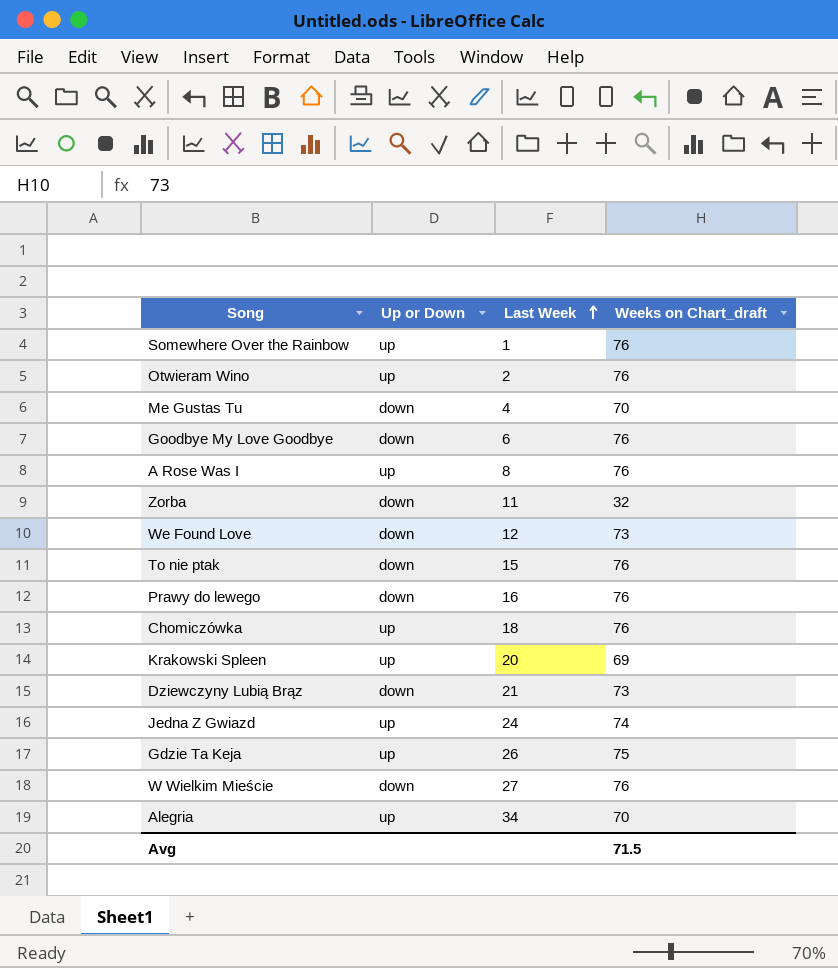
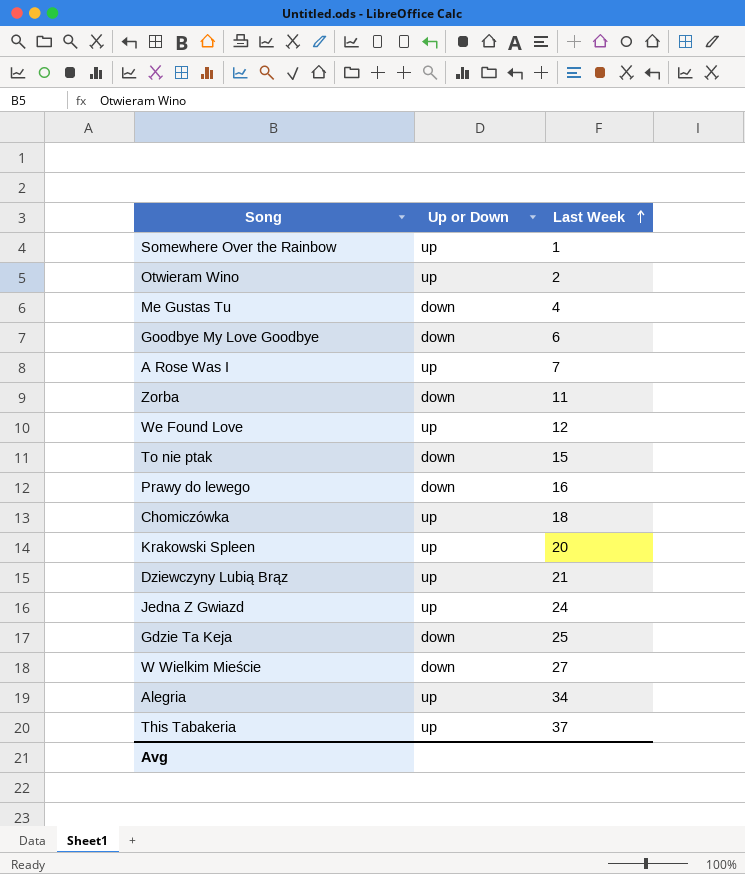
column Weeks on Chart_draft | position: 4 -> none
A Rose Was I | Last Week: 8 -> 7
We Found Love | Up or Down: down -> up
Dziewczyny Lubią Brąz | Up or Down: down -> up
Gdzie Ta Keja | Up or Down: up -> down
Gdzie Ta Keja | Last Week: 26 -> 25
row This Tabakeria: none -> up | 37

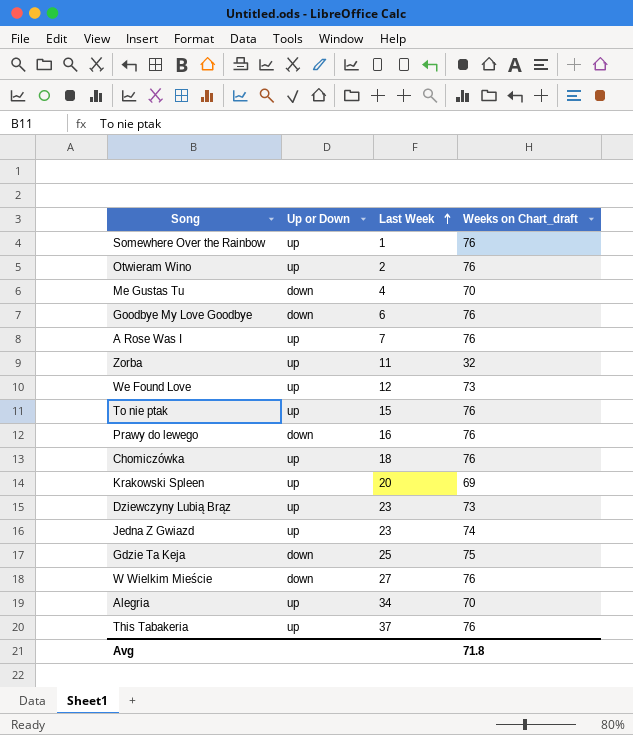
column Weeks on Chart_draft | position: none -> 4
Zorba | Up or Down: down -> up
To nie ptak | Up or Down: down -> up
Dziewczyny Lubią Brąz | Last Week: 21 -> 23
Jedna Z Gwiazd | Last Week: 24 -> 23

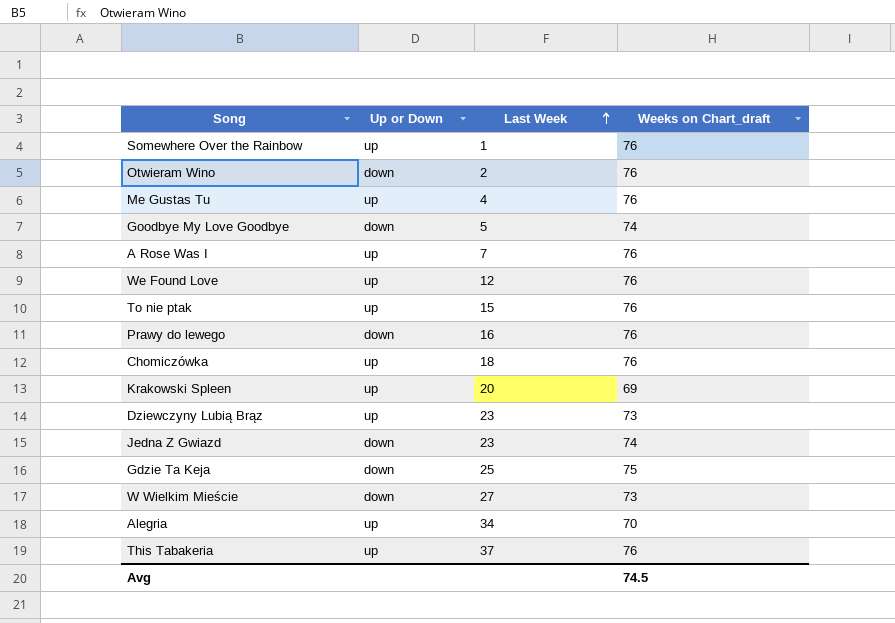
row Zorba: up | 11 | 32 -> none
Otwieram Wino | Up or Down: up -> down
Me Gustas Tu | Up or Down: down -> up
Me Gustas Tu | Weeks on Chart_draft: 70 -> 76
Goodbye My Love Goodbye | Last Week: 6 -> 5
Goodbye My Love Goodbye | Weeks on Chart_draft: 76 -> 74
We Found Love | Weeks on Chart_draft: 73 -> 76
Jedna Z Gwiazd | Up or Down: up -> down
W Wielkim Mieście | Weeks on Chart_draft: 76 -> 73
Avg | Weeks on Chart_draft: 71.8 -> 74.5

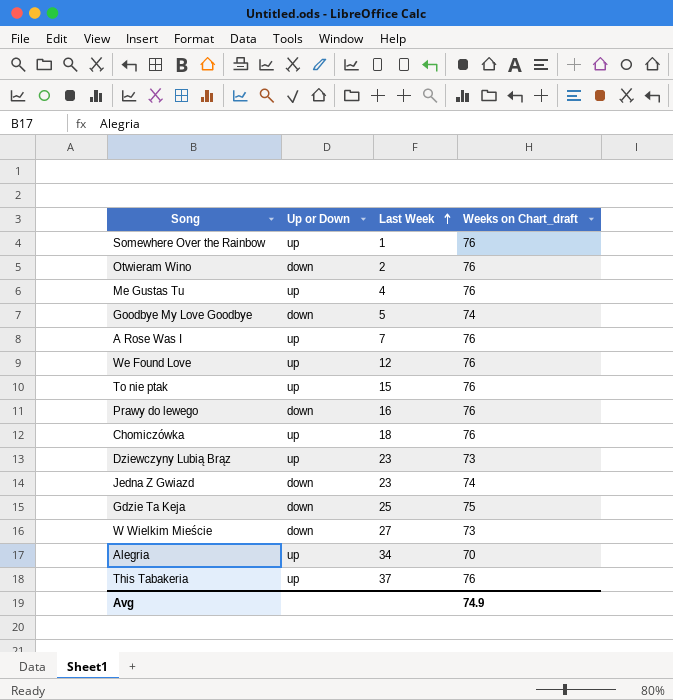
row Krakowski Spleen: up | 20 | 69 -> none
Avg | Weeks on Chart_draft: 74.5 -> 74.9

